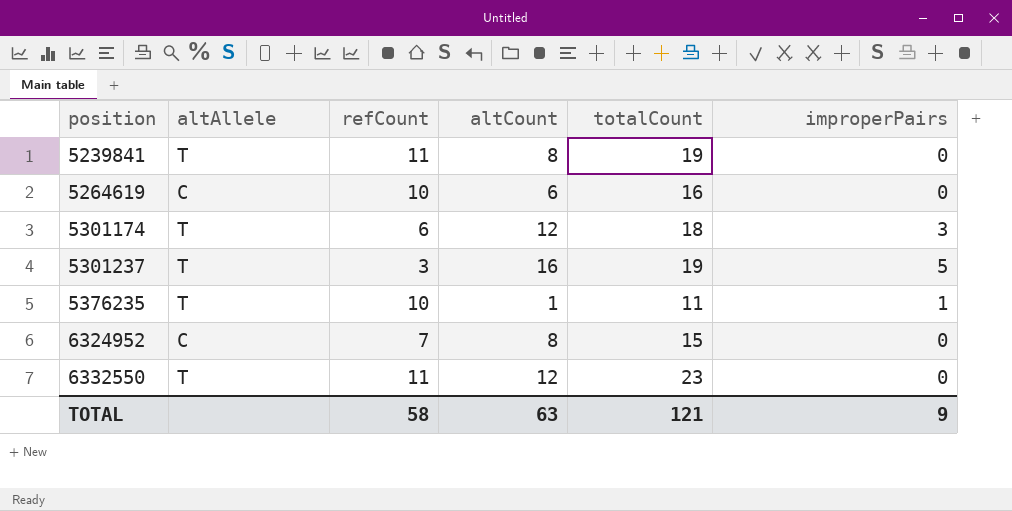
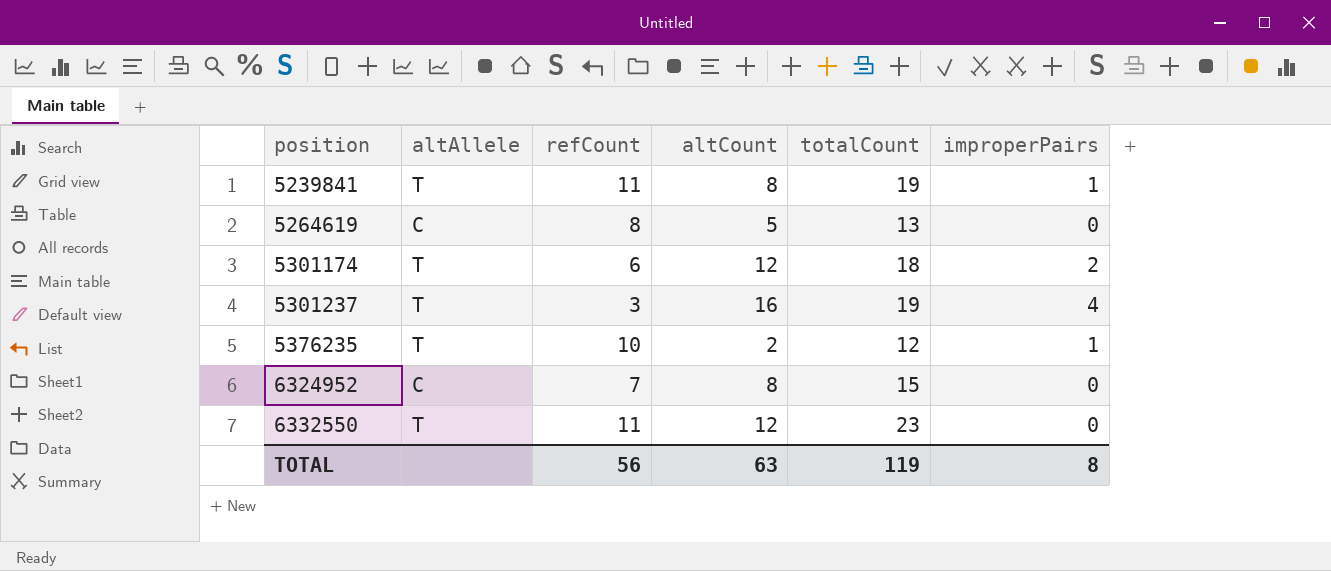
5239841 | improperPairs: 0 -> 1
5264619 | refCount: 10 -> 8
5264619 | altCount: 6 -> 5
5264619 | totalCount: 16 -> 13
5301174 | improperPairs: 3 -> 2
5301237 | improperPairs: 5 -> 4
5376235 | altCount: 1 -> 2
5376235 | totalCount: 11 -> 12
TOTAL | refCount: 58 -> 56
TOTAL | totalCount: 121 -> 119
TOTAL | improperPairs: 9 -> 8

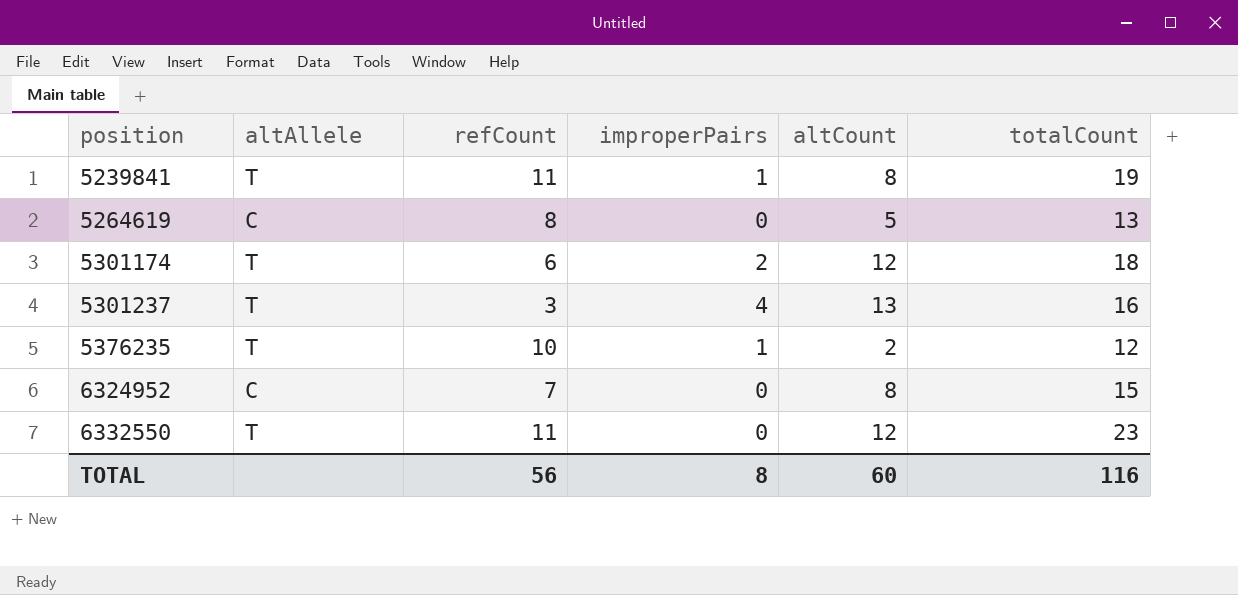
column improperPairs | position: 6 -> 4
5301237 | altCount: 16 -> 13
5301237 | totalCount: 19 -> 16
TOTAL | altCount: 63 -> 60
TOTAL | totalCount: 119 -> 116

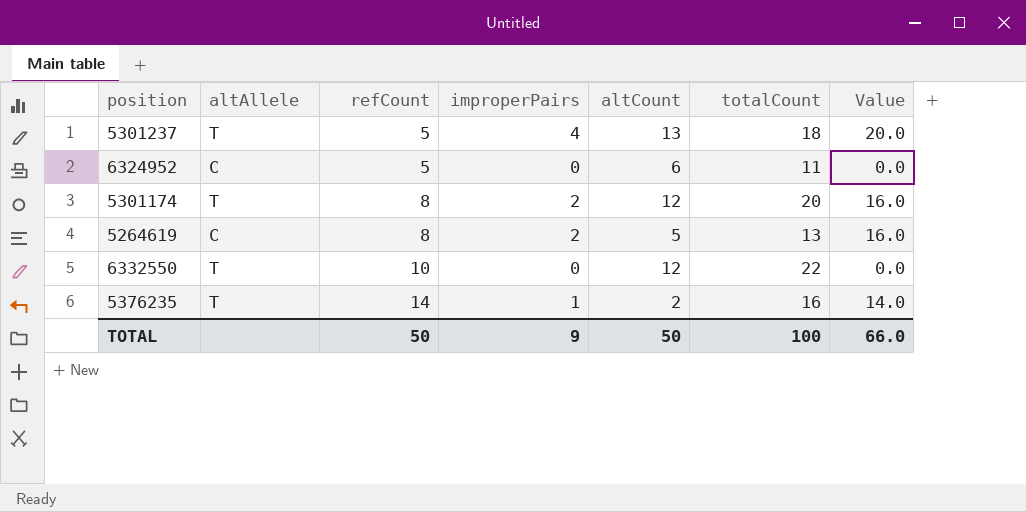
row order: position ascending -> refCount ascending
column Value | formula: none -> [refCount] * [improperPairs]
row 5239841: T | 11 | 1 | 8 | 19 -> none
5301237 | refCount: 3 -> 5
5301237 | totalCount: 16 -> 18
6324952 | refCount: 7 -> 5
6324952 | altCount: 8 -> 6
6324952 | totalCount: 15 -> 11
5301174 | refCount: 6 -> 8
5301174 | totalCount: 18 -> 20
5264619 | improperPairs: 0 -> 2
6332550 | refCount: 11 -> 10
6332550 | totalCount: 23 -> 22
5376235 | refCount: 10 -> 14
5376235 | totalCount: 12 -> 16
TOTAL | refCount: 56 -> 50
TOTAL | improperPairs: 8 -> 9
TOTAL | altCount: 60 -> 50
TOTAL | totalCount: 116 -> 100

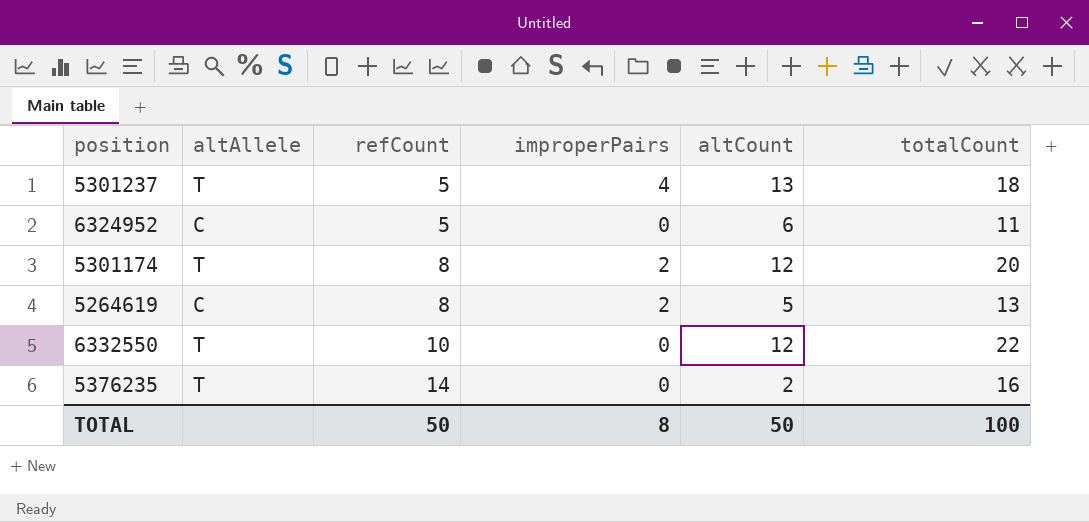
column Value | formula: [refCount] * [improperPairs] -> none
5376235 | improperPairs: 1 -> 0
TOTAL | improperPairs: 9 -> 8

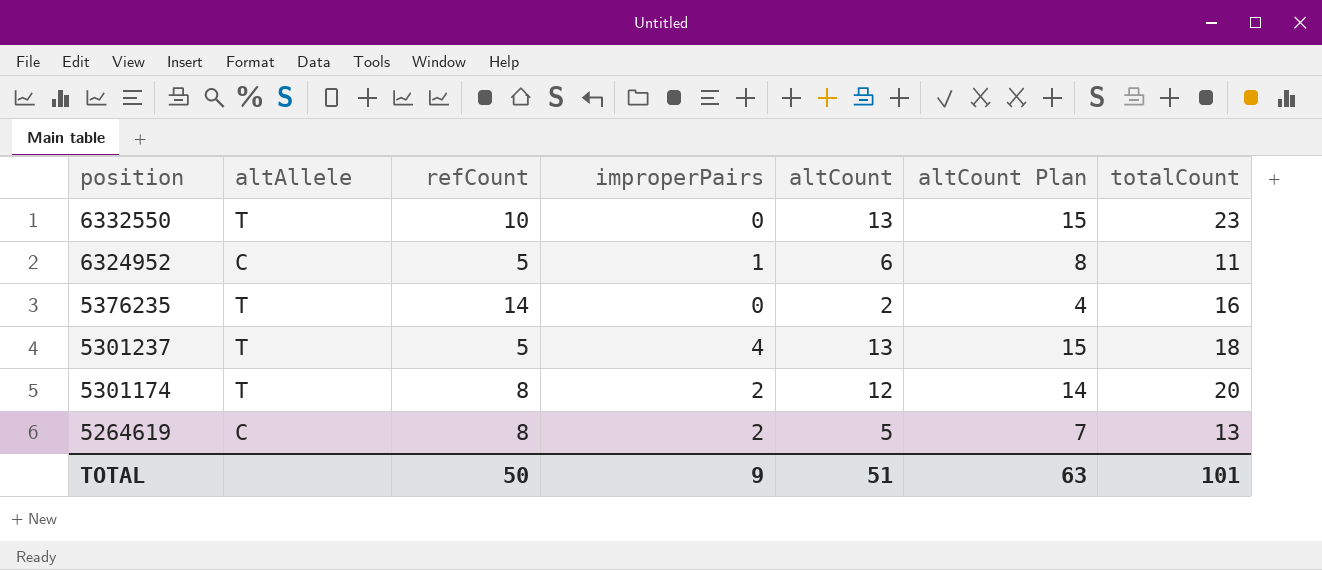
row order: refCount ascending -> position descending
column altCount Plan | formula: none -> [altCount] + 2
6332550 | altCount: 12 -> 13
6332550 | totalCount: 22 -> 23
6324952 | improperPairs: 0 -> 1
TOTAL | improperPairs: 8 -> 9
TOTAL | altCount: 50 -> 51
TOTAL | totalCount: 100 -> 101

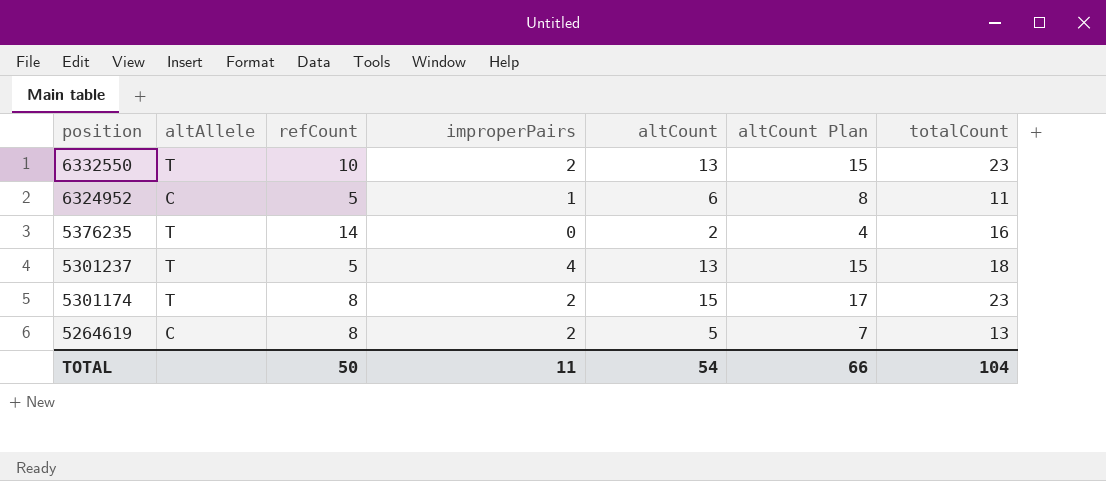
6332550 | improperPairs: 0 -> 2
5301174 | altCount: 12 -> 15
5301174 | altCount Plan: 14 -> 17
5301174 | totalCount: 20 -> 23
TOTAL | improperPairs: 9 -> 11
TOTAL | altCount: 51 -> 54
TOTAL | altCount Plan: 63 -> 66
TOTAL | totalCount: 101 -> 104

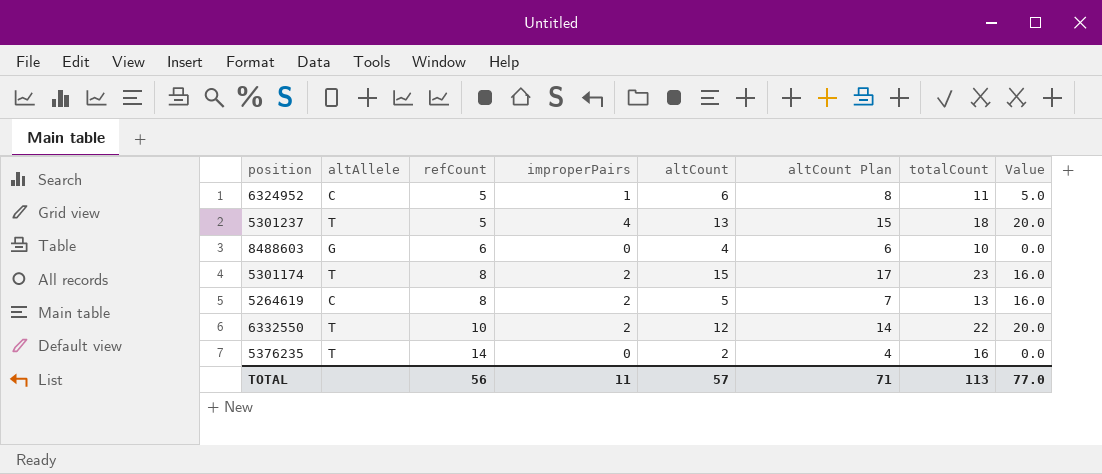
row order: position descending -> refCount ascending
column Value | formula: none -> [refCount] * [improperPairs]
row 8488603: none -> G | 6 | 0 | 4 | 6 | 10 | 0.0
6332550 | altCount: 13 -> 12
6332550 | altCount Plan: 15 -> 14
6332550 | totalCount: 23 -> 22
TOTAL | refCount: 50 -> 56
TOTAL | altCount: 54 -> 57
TOTAL | altCount Plan: 66 -> 71
TOTAL | totalCount: 104 -> 113

